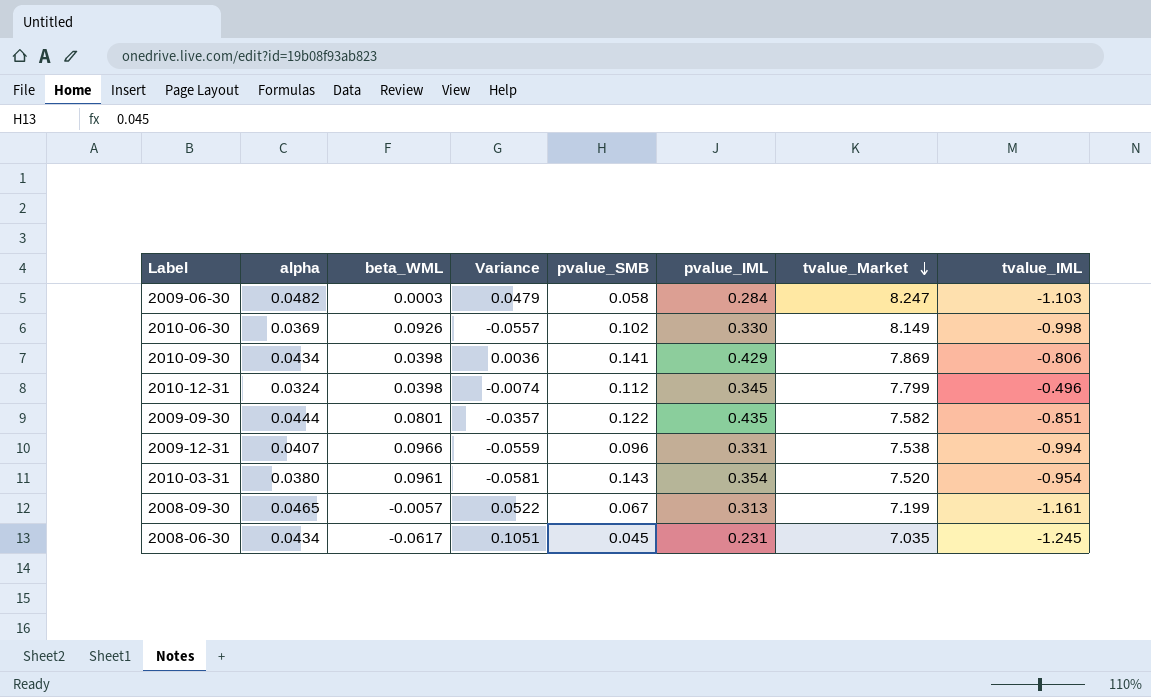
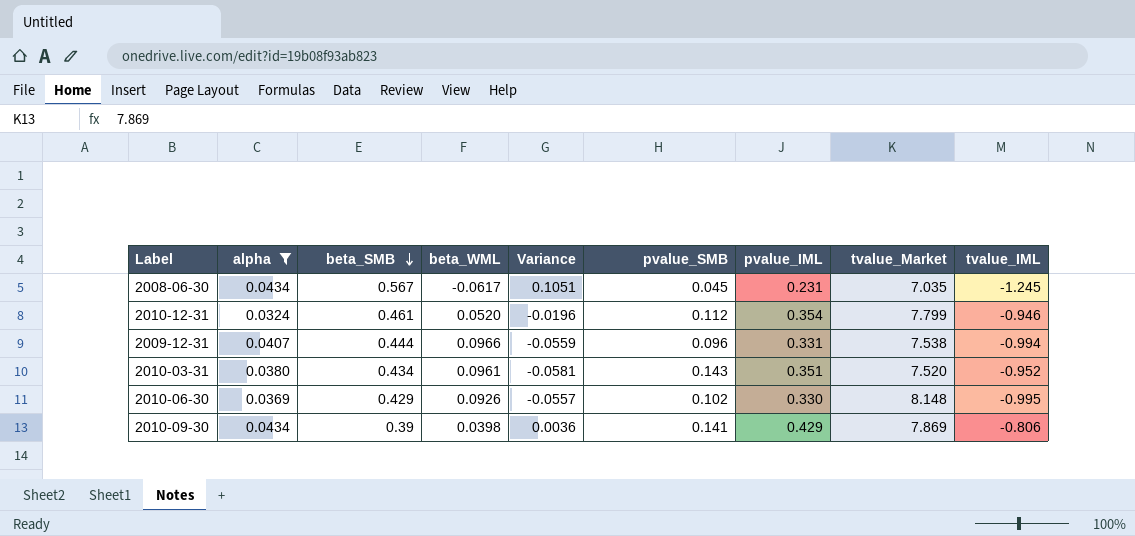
filter: none -> alpha <= 0.0434
row order: tvalue_Market descending -> beta_SMB descending
column beta_SMB | position: none -> 3
2010-12-31 | beta_WML: 0.0398 -> 0.0520
2010-12-31 | Variance: -0.0074 -> -0.0196
2010-12-31 | pvalue_IML: 0.345 -> 0.354
2010-12-31 | tvalue_IML: -0.496 -> -0.946
2010-03-31 | pvalue_IML: 0.354 -> 0.351
2010-03-31 | tvalue_IML: -0.954 -> -0.952
2010-06-30 | tvalue_Market: 8.149 -> 8.148
2010-06-30 | tvalue_IML: -0.998 -> -0.995

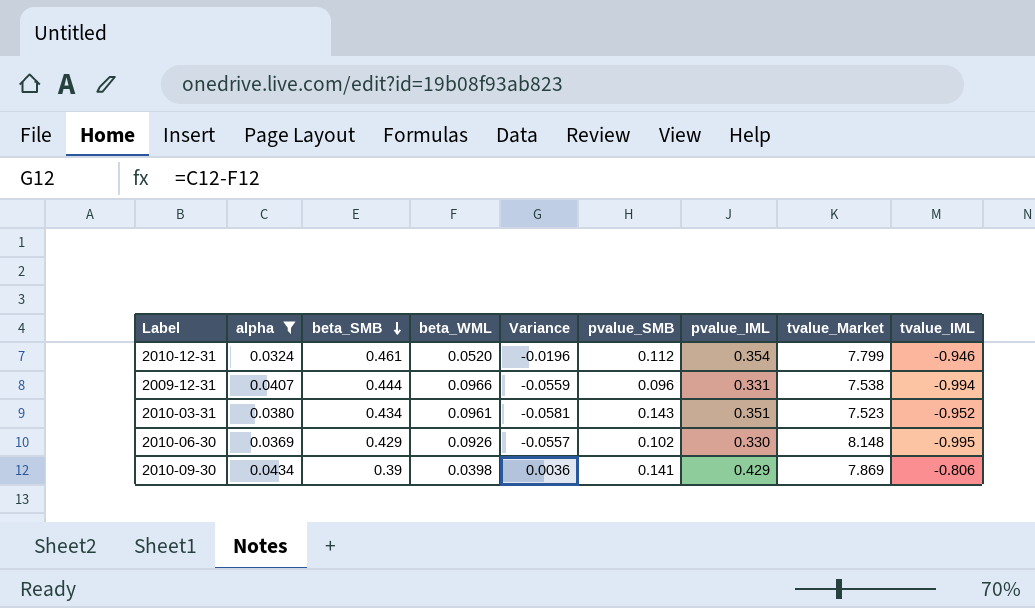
row 2008-06-30: 0.0434 | 0.567 | -0.0617 | 0.1051 | 0.045 | 0.231 | 7.035 | -1.245 -> none
2010-03-31 | tvalue_Market: 7.520 -> 7.523

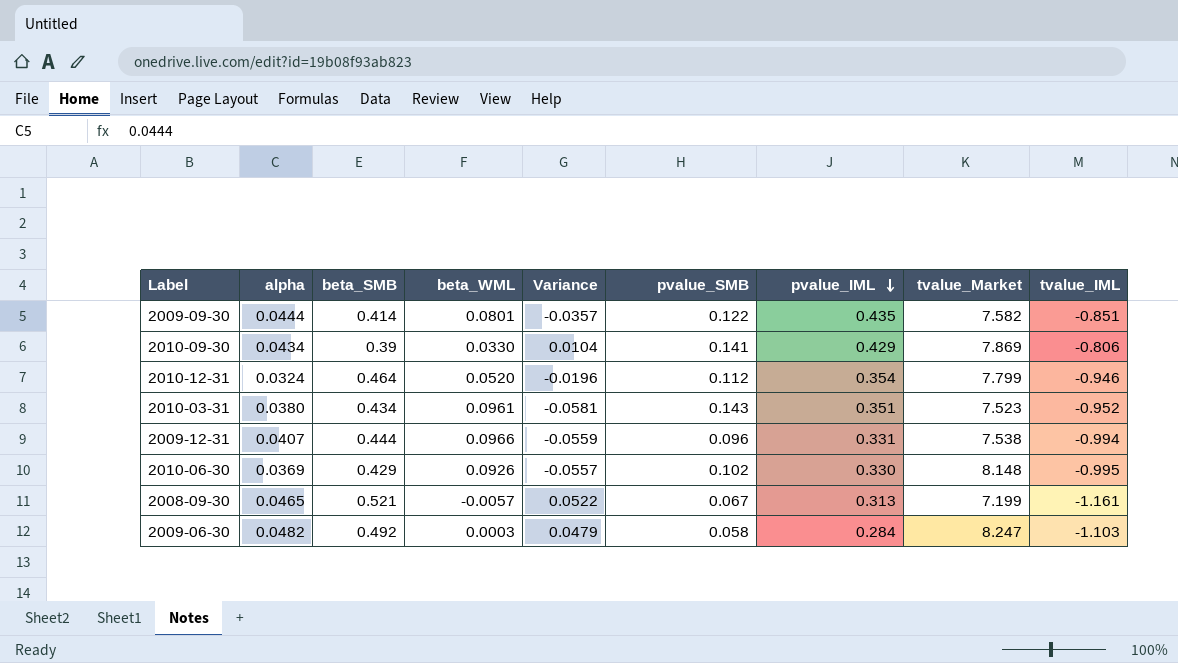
filter: alpha <= 0.0434 -> none
row order: beta_SMB descending -> pvalue_IML descending
2010-09-30 | beta_WML: 0.0398 -> 0.0330
2010-09-30 | Variance: 0.0036 -> 0.0104
2010-12-31 | beta_SMB: 0.461 -> 0.464

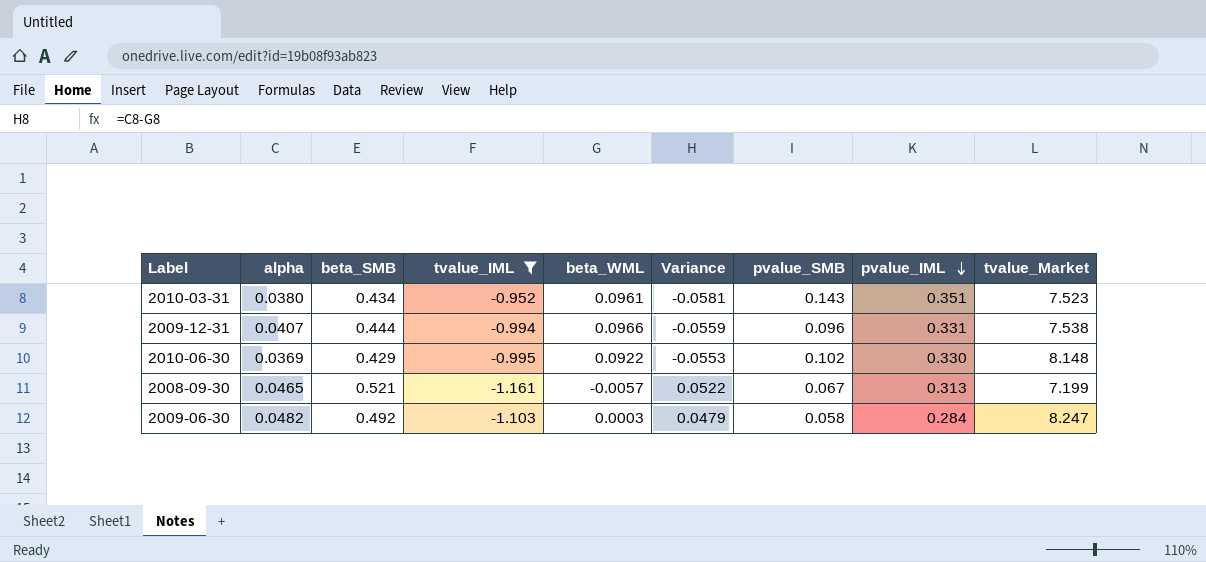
filter: none -> tvalue_IML <= -0.952
column tvalue_IML | position: 9 -> 4
2010-06-30 | beta_WML: 0.0926 -> 0.0922
2010-06-30 | Variance: -0.0557 -> -0.0553

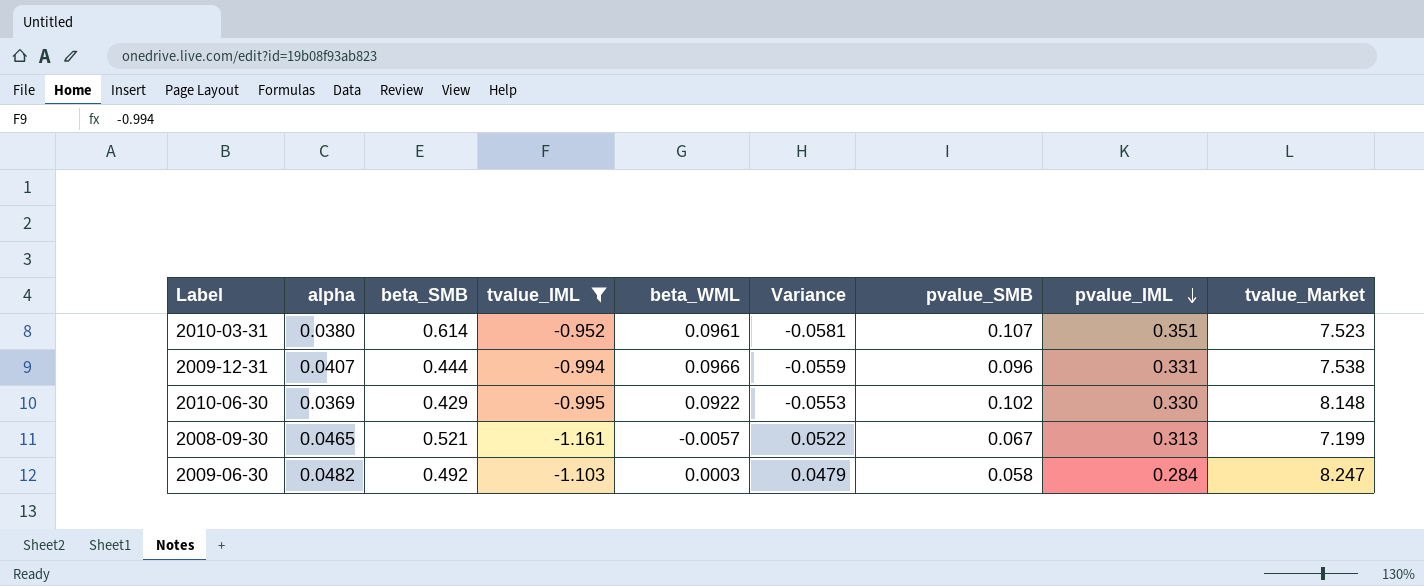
2010-03-31 | beta_SMB: 0.434 -> 0.614
2010-03-31 | pvalue_SMB: 0.143 -> 0.107

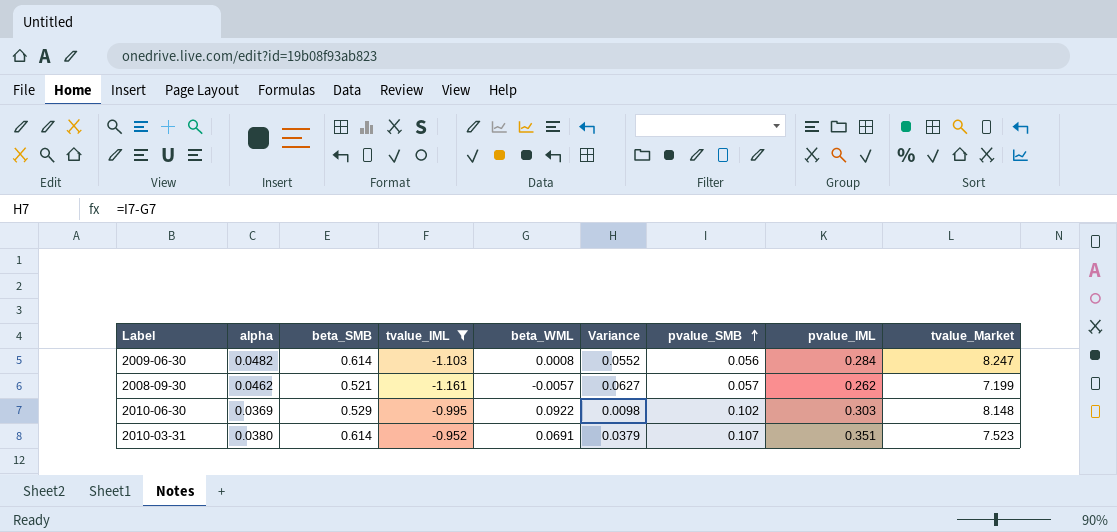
row order: pvalue_IML descending -> pvalue_SMB ascending
column Variance | formula: [alpha] - [beta_WML] -> [pvalue_SMB] - [beta_WML]
row 2009-12-31: 0.0407 | 0.444 | -0.994 | 0.0966 | -0.0559 | 0.096 | 0.331 | 7.538 -> none
2009-06-30 | beta_SMB: 0.492 -> 0.614
2009-06-30 | beta_WML: 0.0003 -> 0.0008
2009-06-30 | pvalue_SMB: 0.058 -> 0.056
2008-09-30 | alpha: 0.0465 -> 0.0462
2008-09-30 | pvalue_SMB: 0.067 -> 0.057
2008-09-30 | pvalue_IML: 0.313 -> 0.262
2010-06-30 | beta_SMB: 0.429 -> 0.529
2010-06-30 | pvalue_IML: 0.330 -> 0.303
2010-03-31 | beta_WML: 0.0961 -> 0.0691

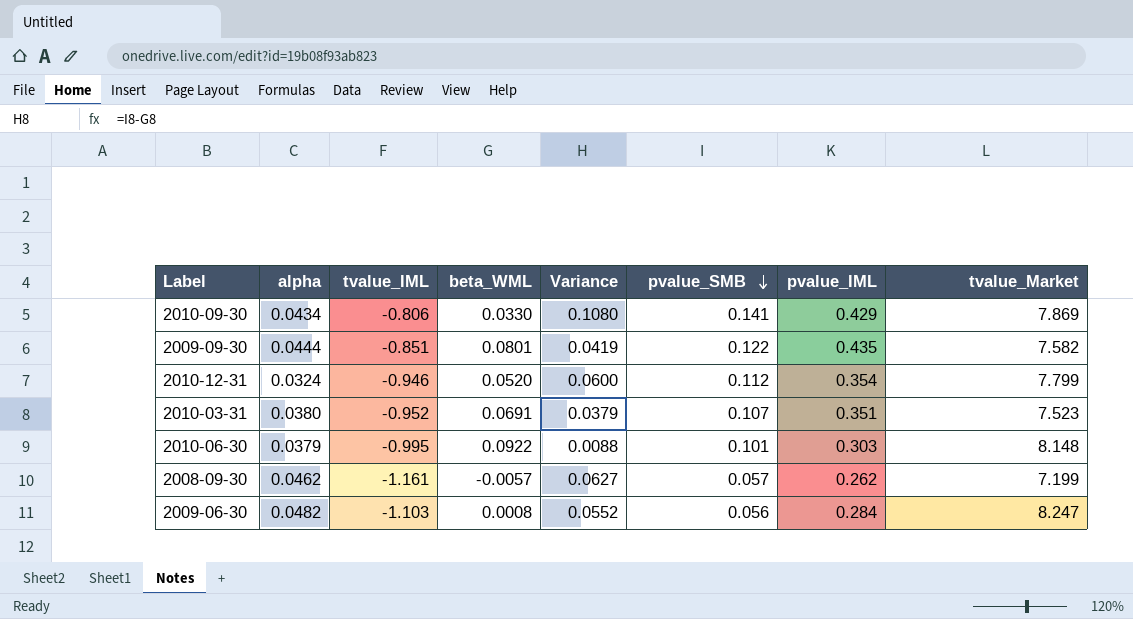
filter: tvalue_IML <= -0.952 -> none
row order: pvalue_SMB ascending -> pvalue_SMB descending
column beta_SMB | position: 3 -> none
2010-06-30 | alpha: 0.0369 -> 0.0379
2010-06-30 | Variance: 0.0098 -> 0.0088
2010-06-30 | pvalue_SMB: 0.102 -> 0.101

